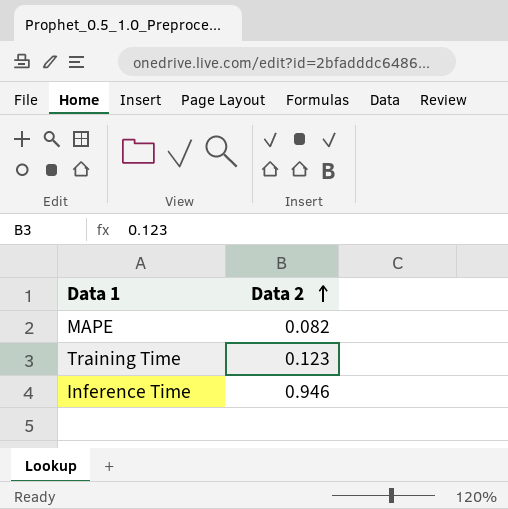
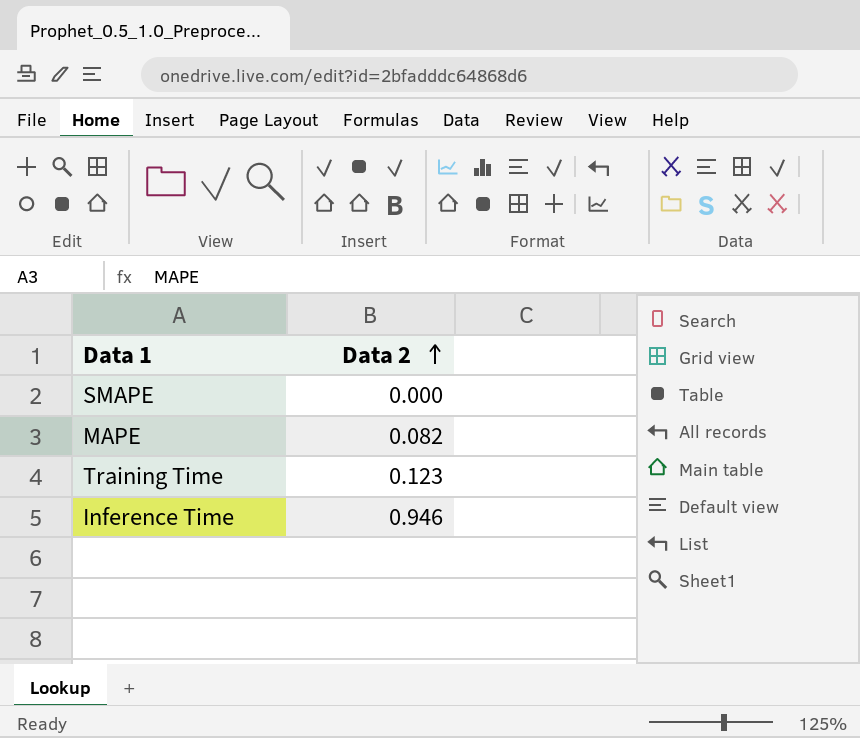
row SMAPE: none -> 0.000

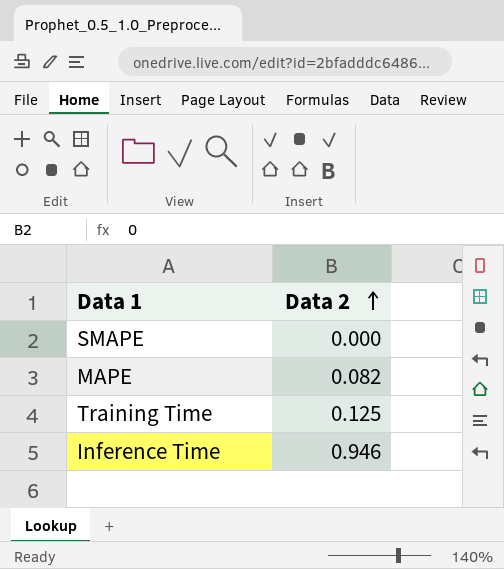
Training Time | Data 2: 0.123 -> 0.125

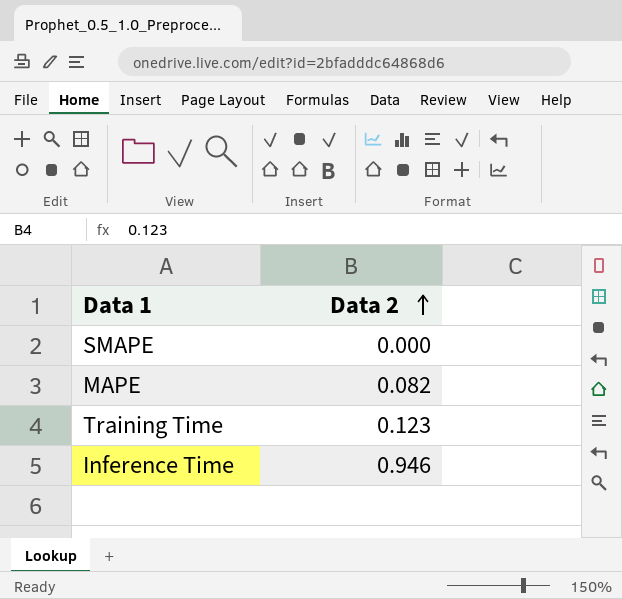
Training Time | Data 2: 0.125 -> 0.123

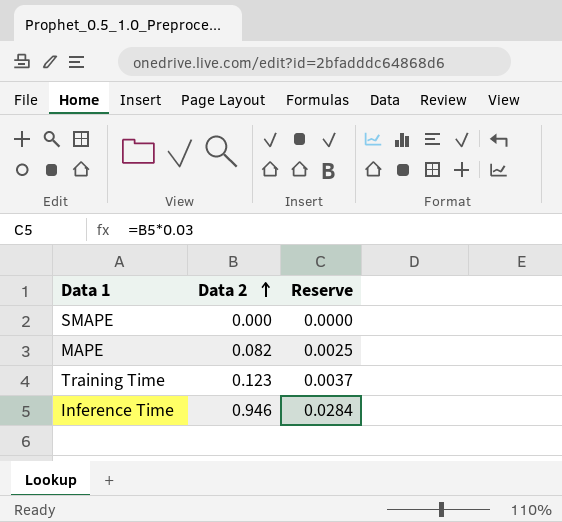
column Reserve | formula: none -> [Data 2] * 0.03

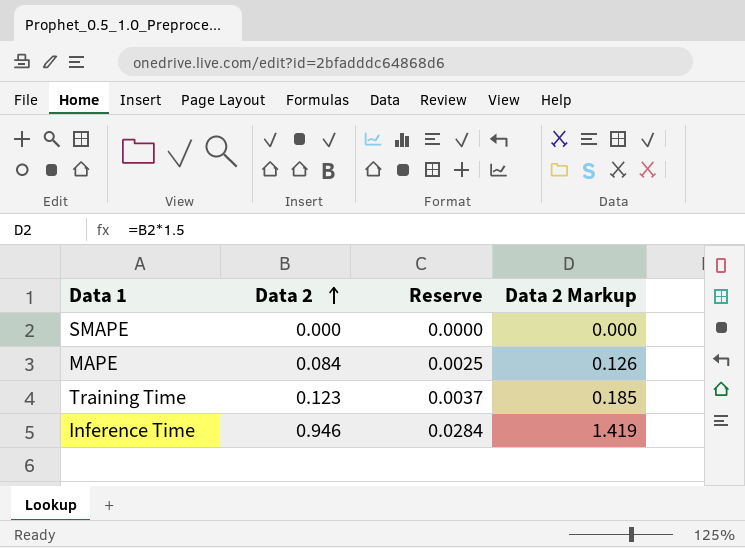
column Data 2 Markup | formula: none -> [Data 2] * 1.5
MAPE | Data 2: 0.082 -> 0.084

